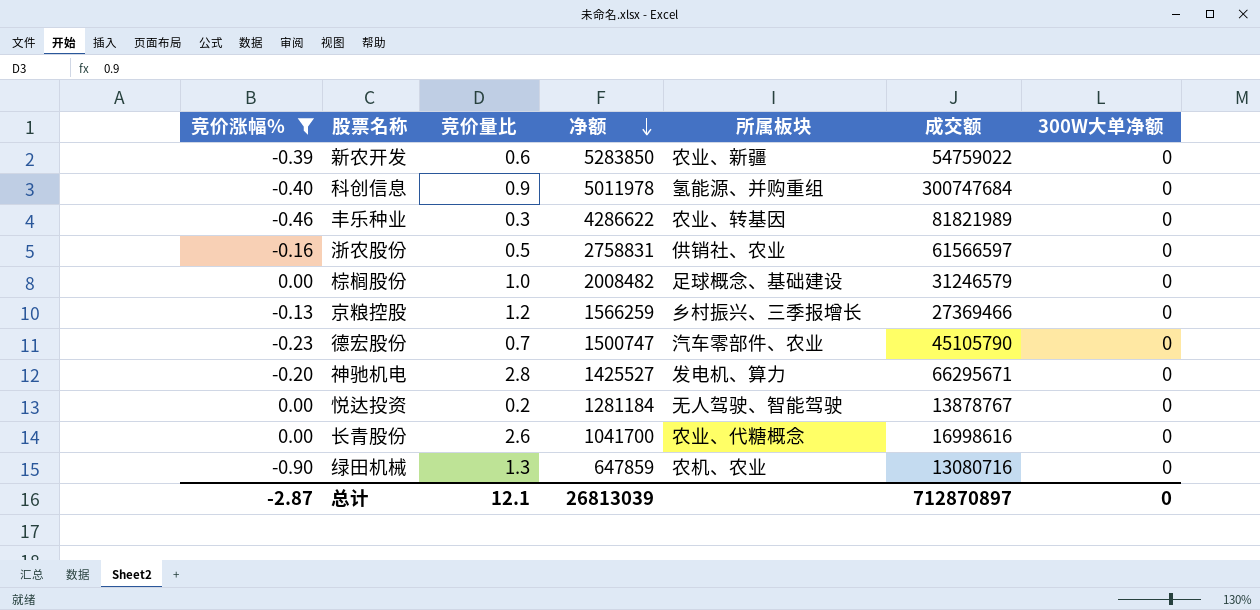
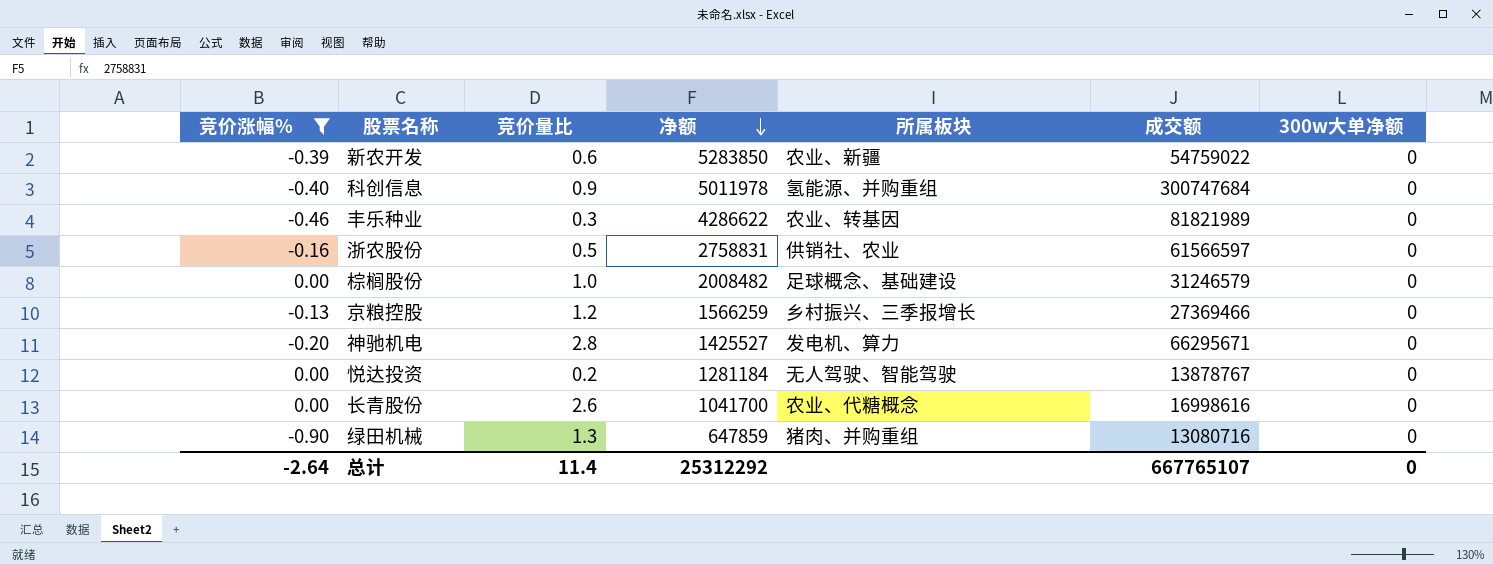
column name: 300W大单净额 -> 300w大单净额
row 德宏股份: -0.23 | 0.7 | 1500747 | 汽车零部件、农业 | 45105790 | 0 -> none
绿田机械 | 所属板块: 农机、农业 -> 猪肉、并购重组
总计 | 竞价涨幅%: -2.87 -> -2.64
总计 | 竞价量比: 12.1 -> 11.4
总计 | 净额: 26813039 -> 25312292
总计 | 成交额: 712870897 -> 667765107

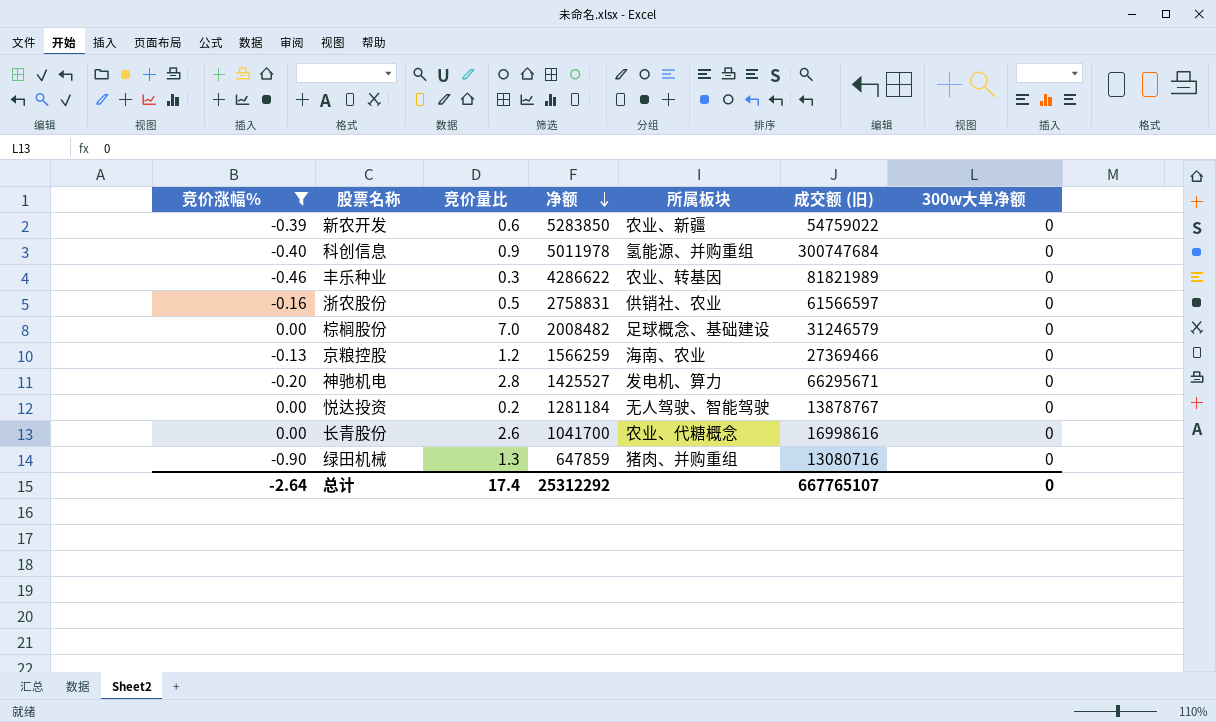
column name: 成交额 -> 成交额 (旧)
棕榈股份 | 竞价量比: 1.0 -> 7.0
京粮控股 | 所属板块: 乡村振兴、三季报增长 -> 海南、农业
总计 | 竞价量比: 11.4 -> 17.4

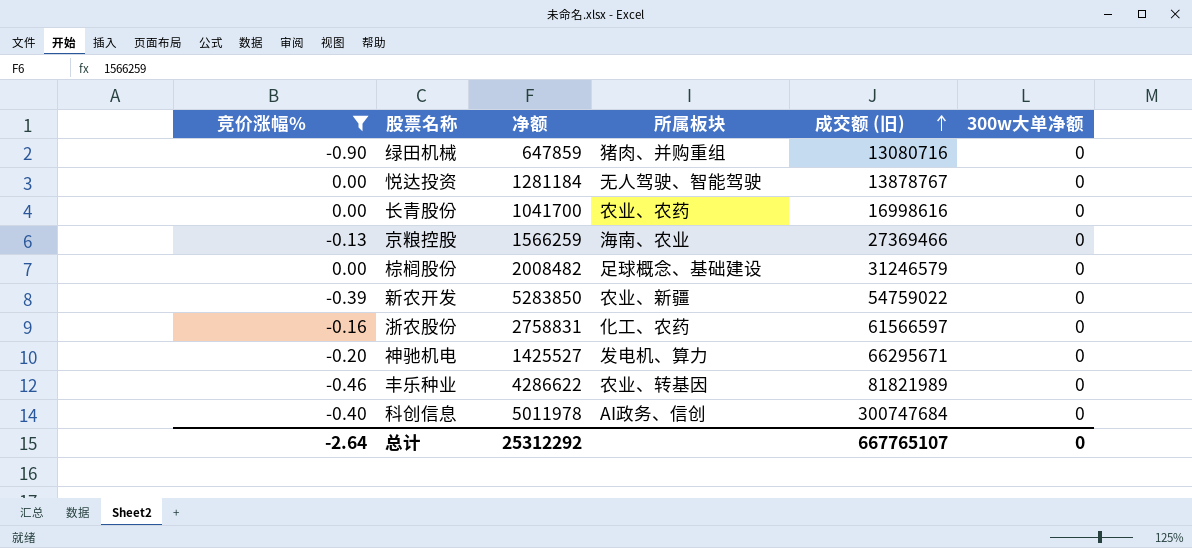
row order: 净额 descending -> 成交额 (旧) ascending
column 竞价量比 | position: 3 -> none
长青股份 | 所属板块: 农业、代糖概念 -> 农业、农药
浙农股份 | 所属板块: 供销社、农业 -> 化工、农药
科创信息 | 所属板块: 氢能源、并购重组 -> AI政务、信创

